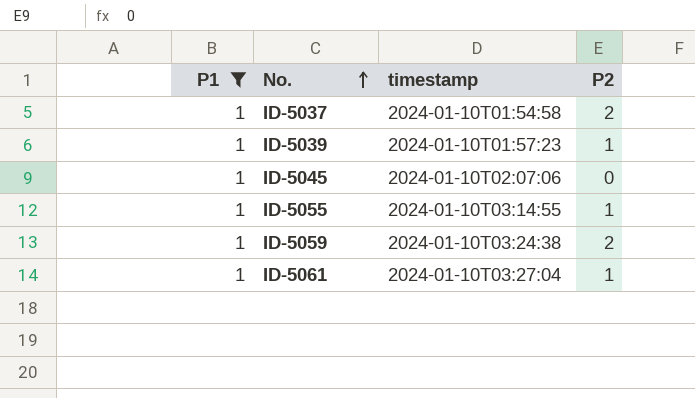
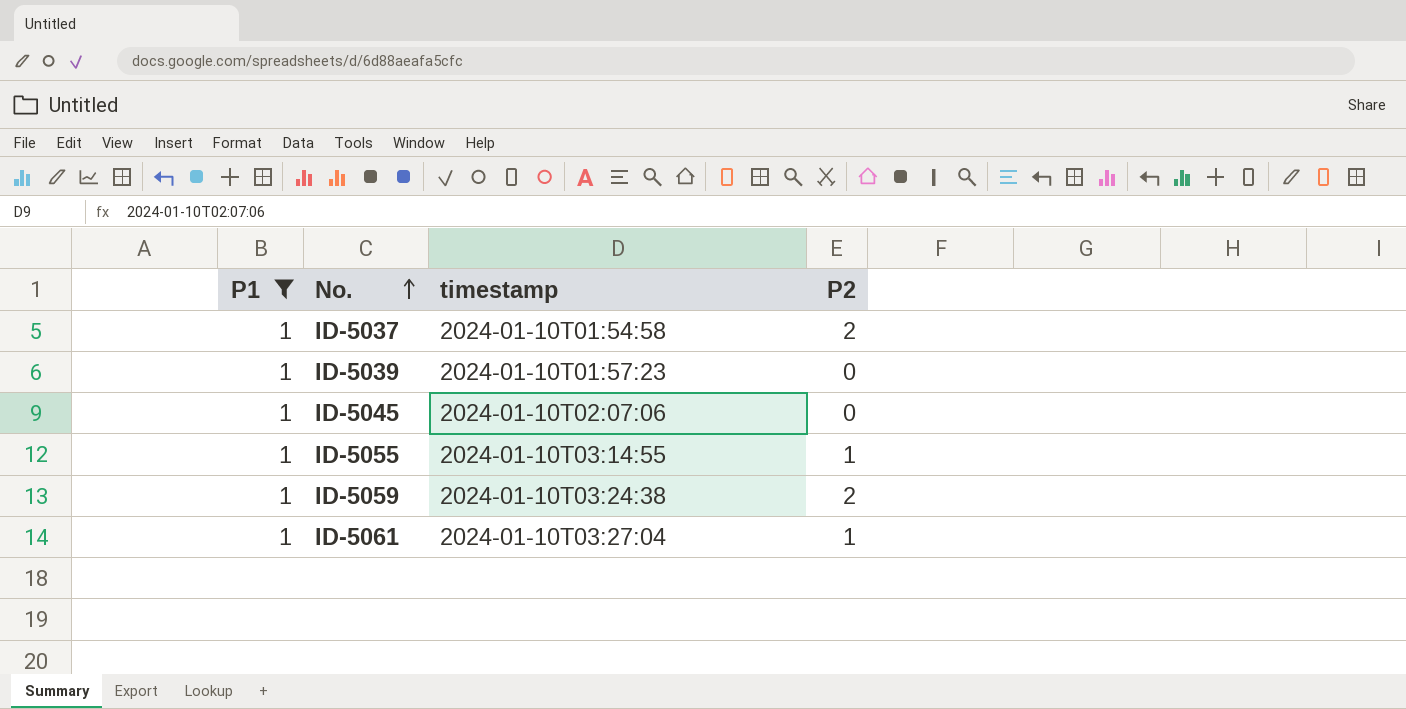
ID-5039 | P2: 1 -> 0

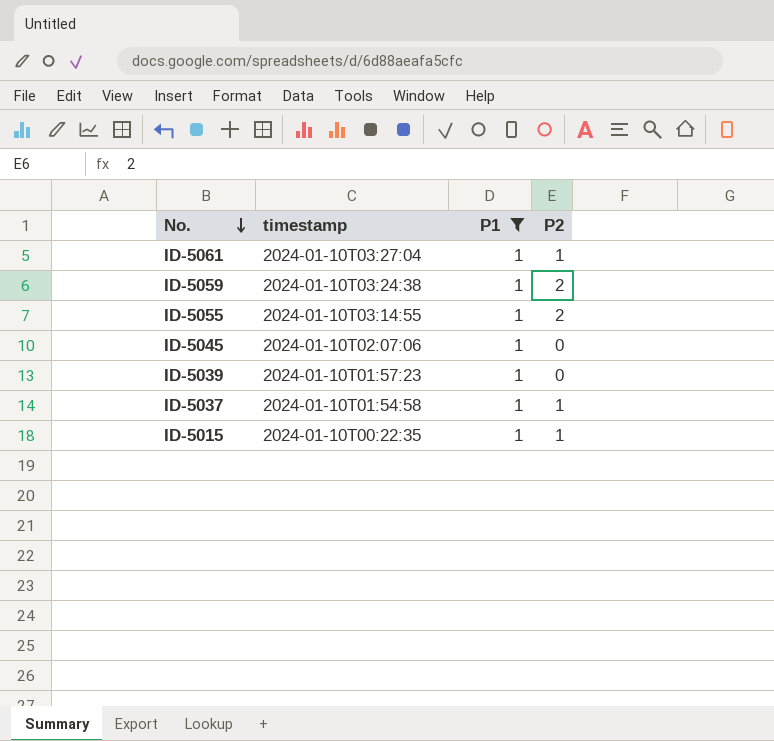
row order: No. ascending -> No. descending
column P1 | position: 1 -> 3
ID-5055 | P2: 1 -> 2
ID-5037 | P2: 2 -> 1
row ID-5015: none -> 2024-01-10T00:22:35 | 1 | 1

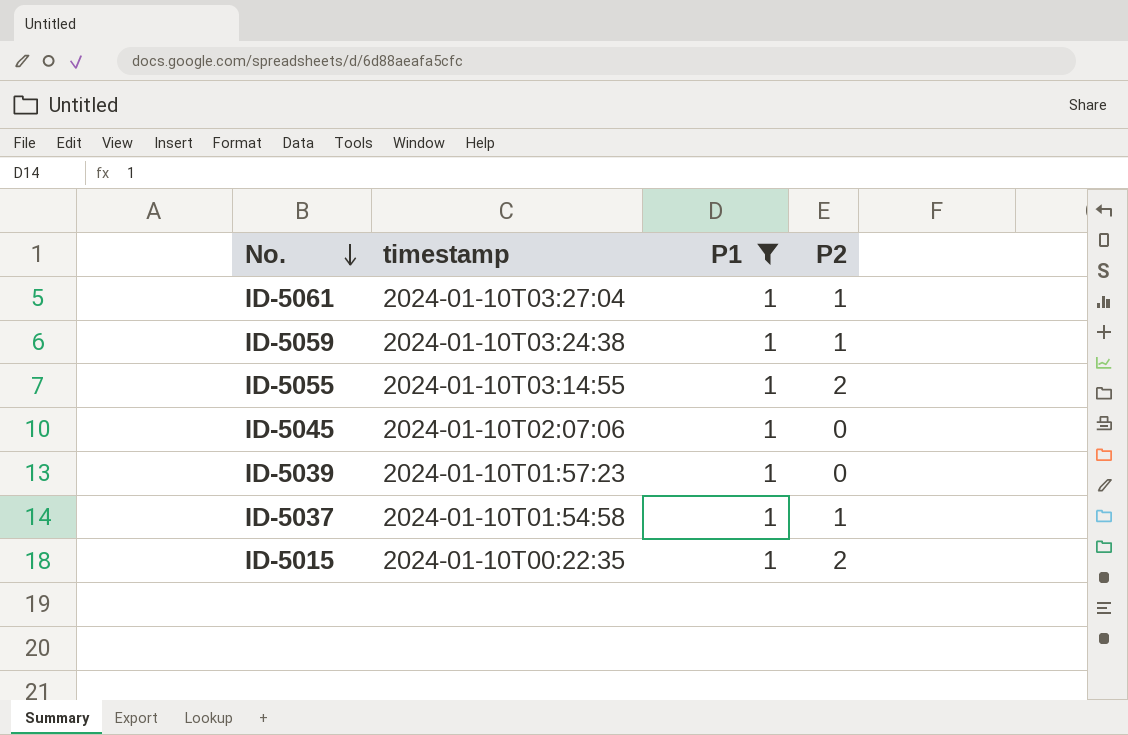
ID-5059 | P2: 2 -> 1
ID-5015 | P2: 1 -> 2

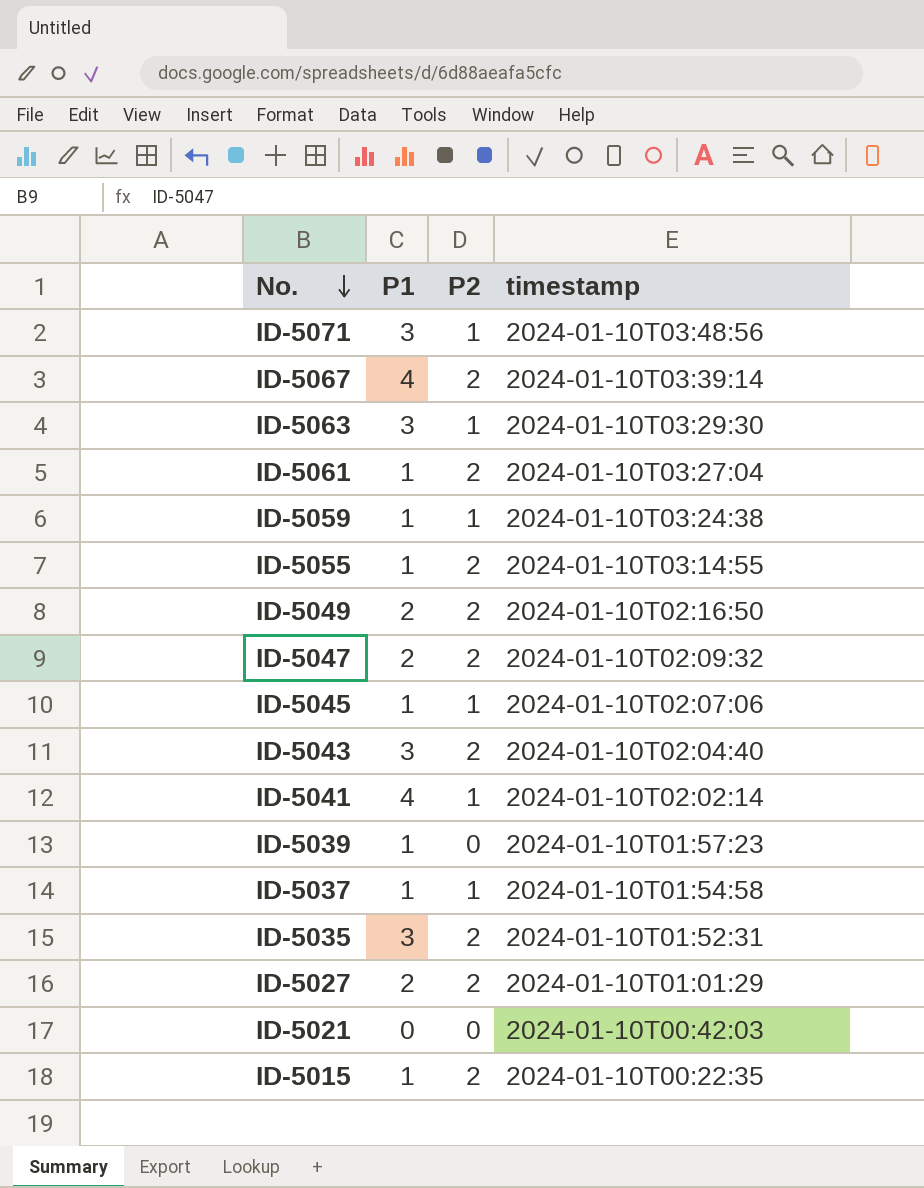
filter: P1 = 1 -> none
column timestamp | position: 2 -> 4
ID-5061 | P2: 1 -> 2
ID-5045 | P2: 0 -> 1

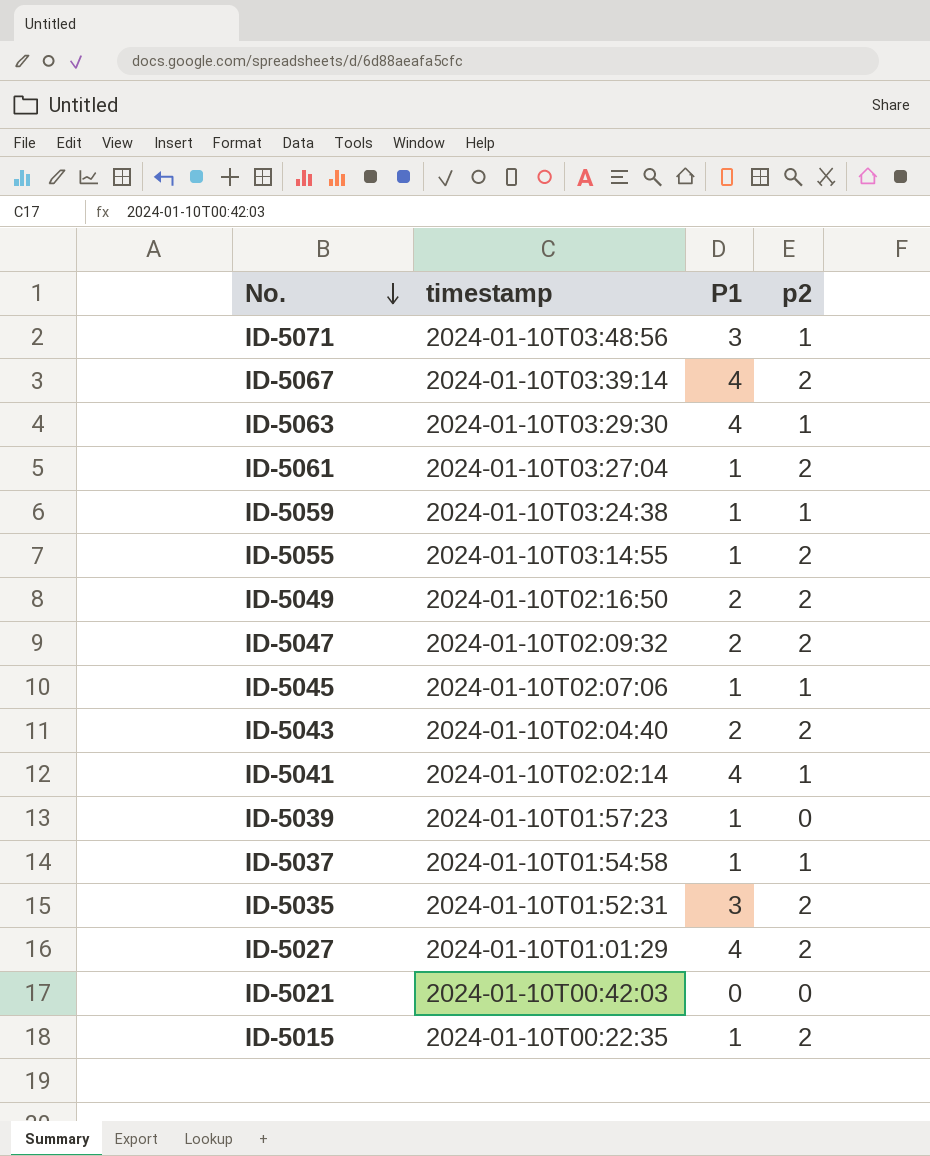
column timestamp | position: 4 -> 2
column name: P2 -> p2
ID-5063 | P1: 3 -> 4
ID-5043 | P1: 3 -> 2
ID-5027 | P1: 2 -> 4

